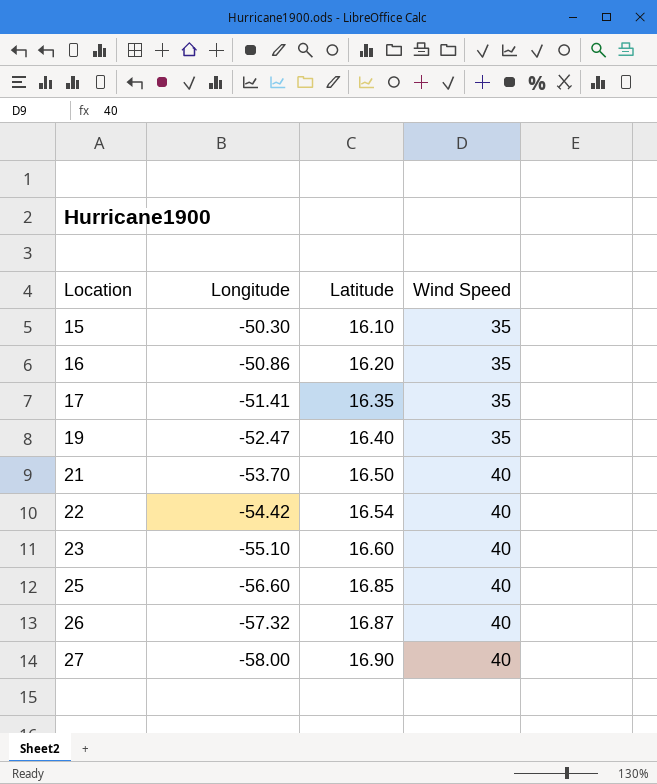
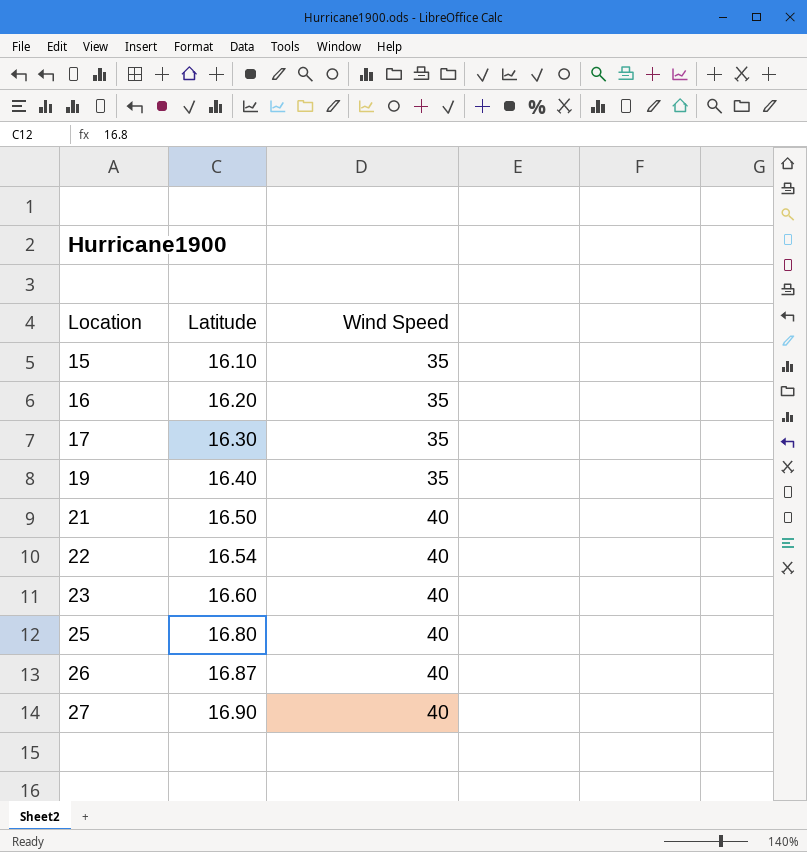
column Longitude | position: 2 -> none
17 | Latitude: 16.35 -> 16.30
25 | Latitude: 16.85 -> 16.80

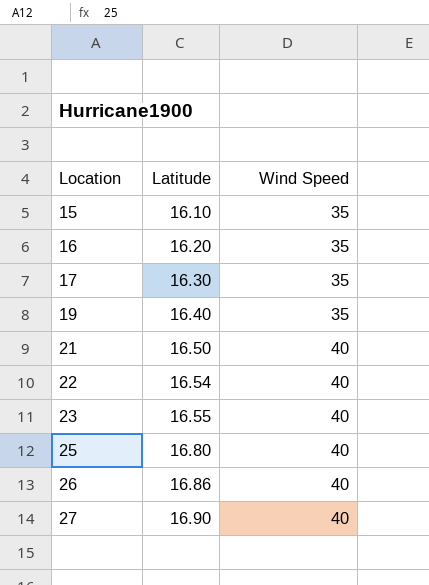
23 | Latitude: 16.60 -> 16.55
26 | Latitude: 16.87 -> 16.86

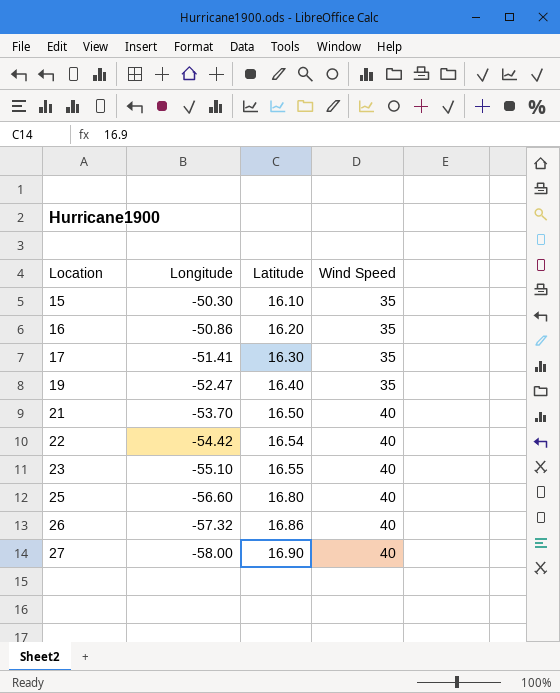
column Longitude | position: none -> 2

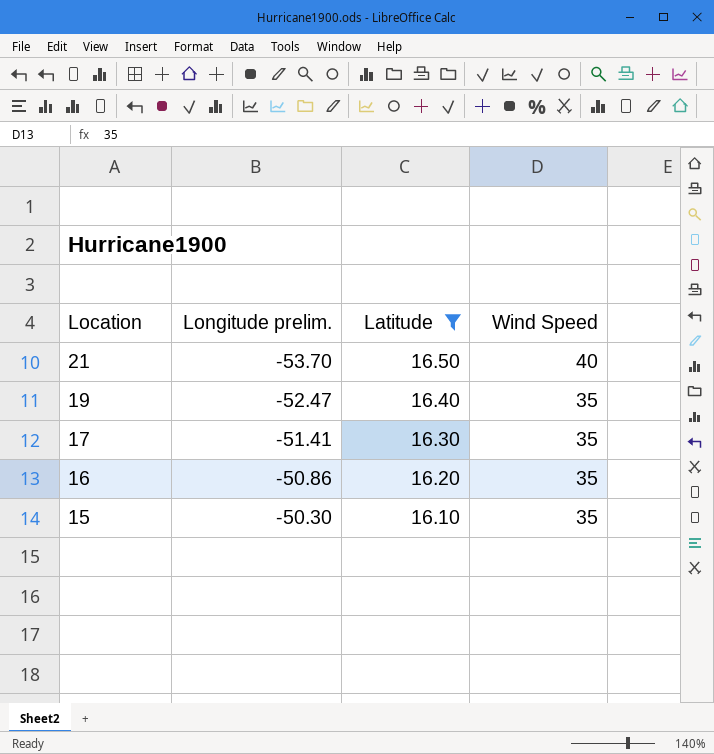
filter: none -> Latitude <= 16.50
row order: Location ascending -> Location descending
column name: Longitude -> Longitude prelim.

